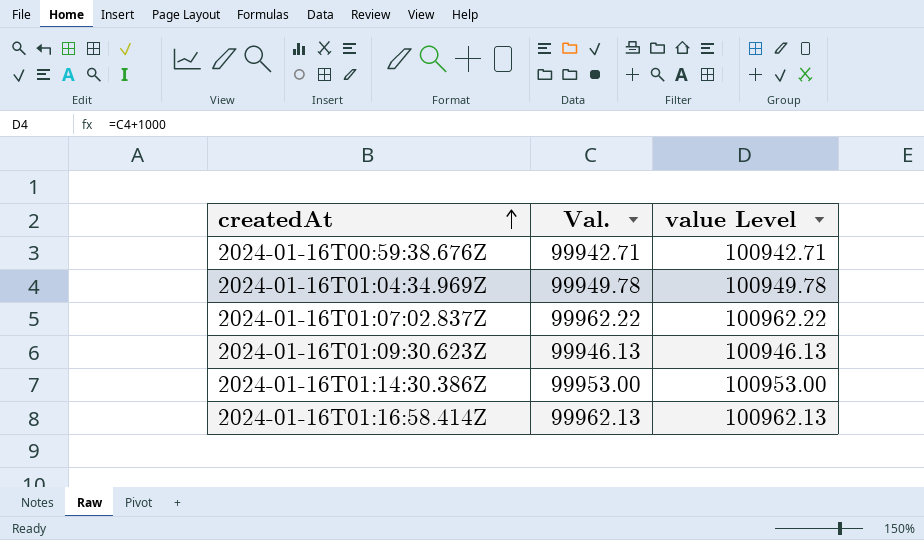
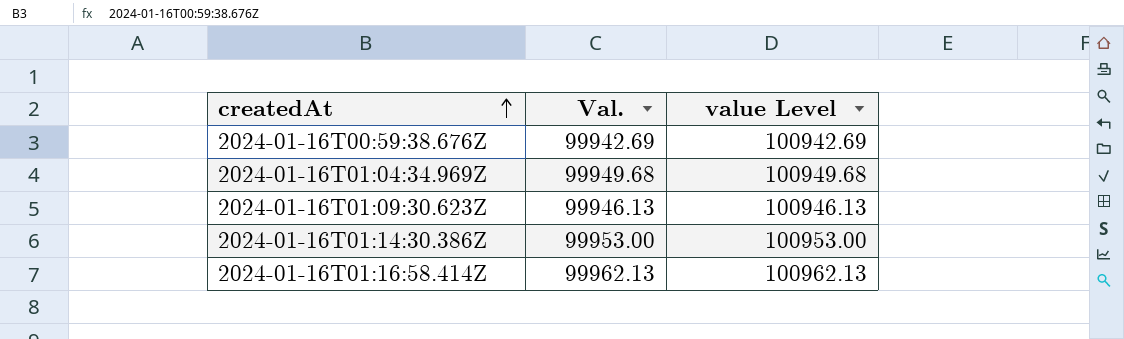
row 2024-01-16T01:07:02.837Z: 99962.22 | 100962.22 -> none
2024-01-16T00:59:38.676Z | Val.: 99942.71 -> 99942.69
2024-01-16T00:59:38.676Z | value Level: 100942.71 -> 100942.69
2024-01-16T01:04:34.969Z | Val.: 99949.78 -> 99949.68
2024-01-16T01:04:34.969Z | value Level: 100949.78 -> 100949.68

